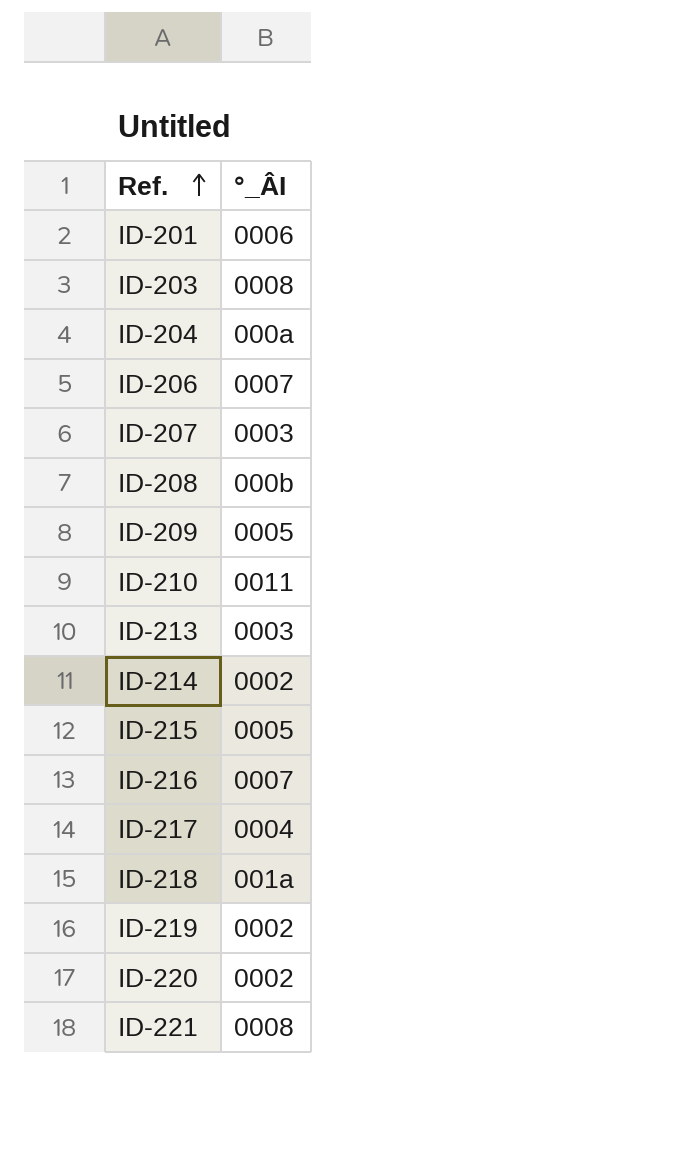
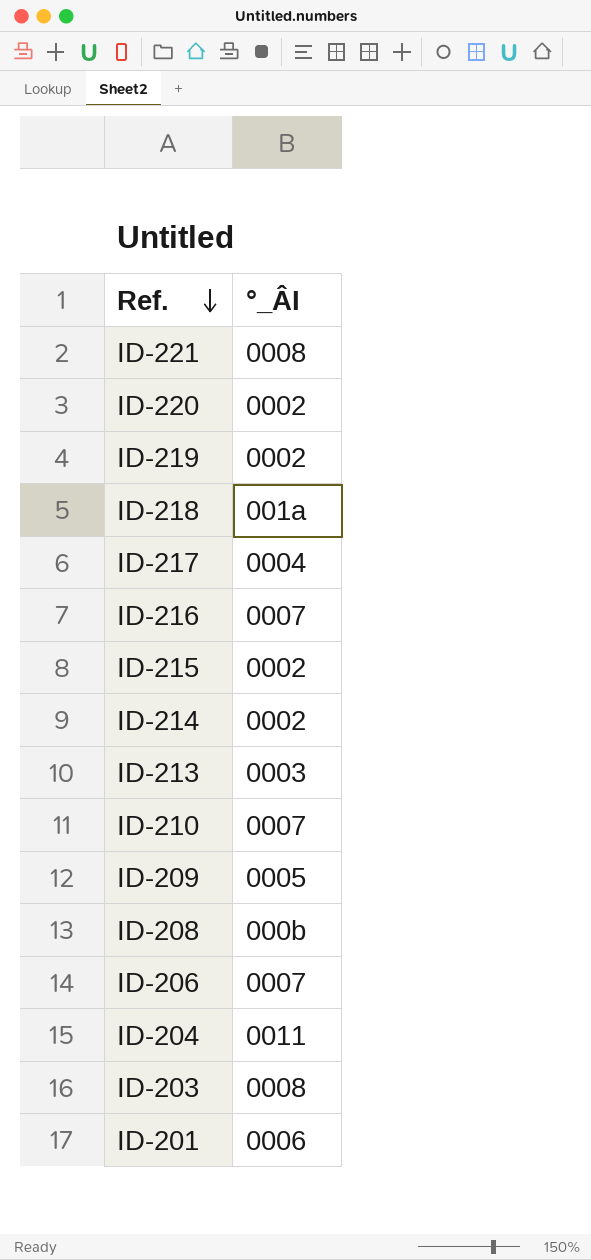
row order: Ref. ascending -> Ref. descending
row ID-207: 0003 -> none
ID-215 | °_ÂI: 0005 -> 0002
ID-210 | °_ÂI: 0011 -> 0007
ID-204 | °_ÂI: 000a -> 0011

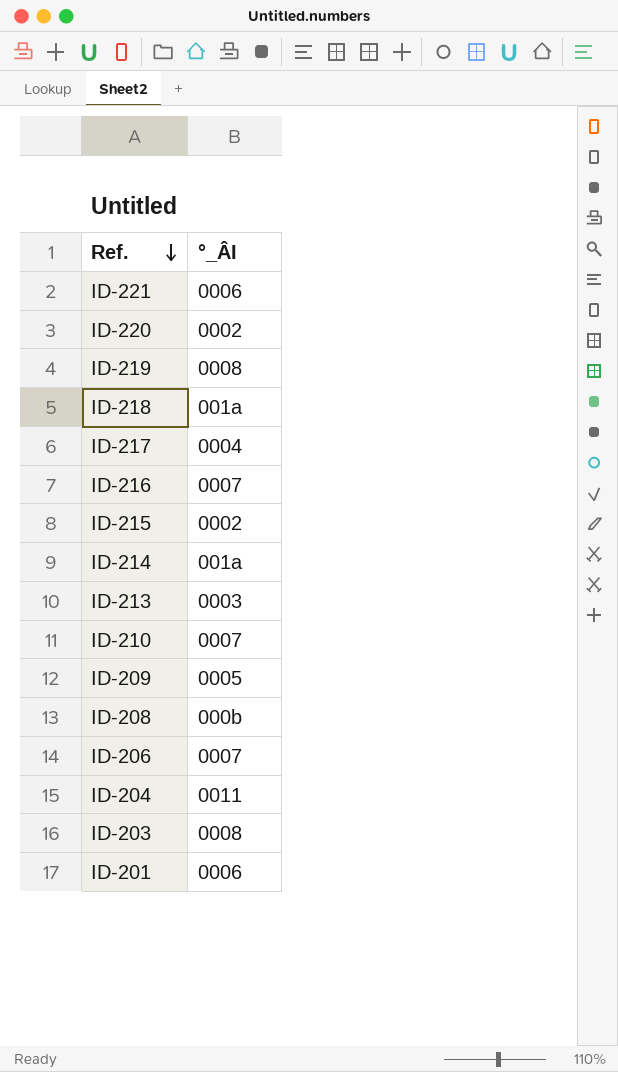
ID-221 | °_ÂI: 0008 -> 0006
ID-219 | °_ÂI: 0002 -> 0008
ID-214 | °_ÂI: 0002 -> 001a

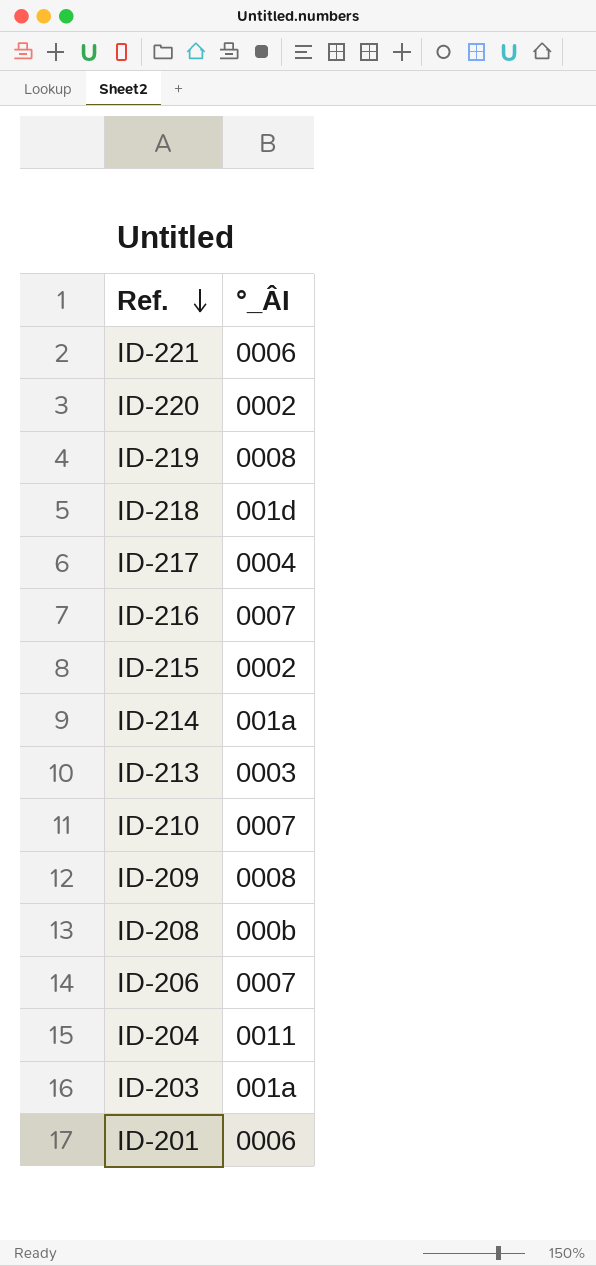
ID-218 | °_ÂI: 001a -> 001d
ID-209 | °_ÂI: 0005 -> 0008
ID-203 | °_ÂI: 0008 -> 001a

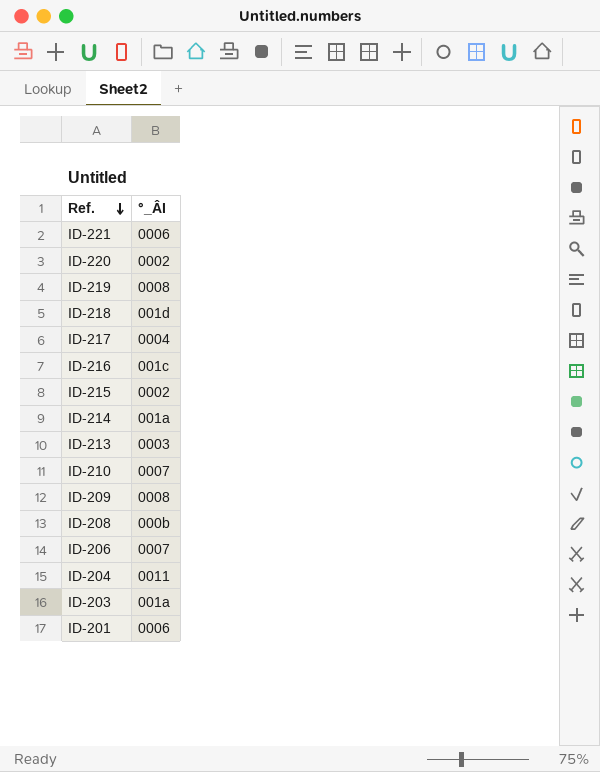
ID-216 | °_ÂI: 0007 -> 001c

